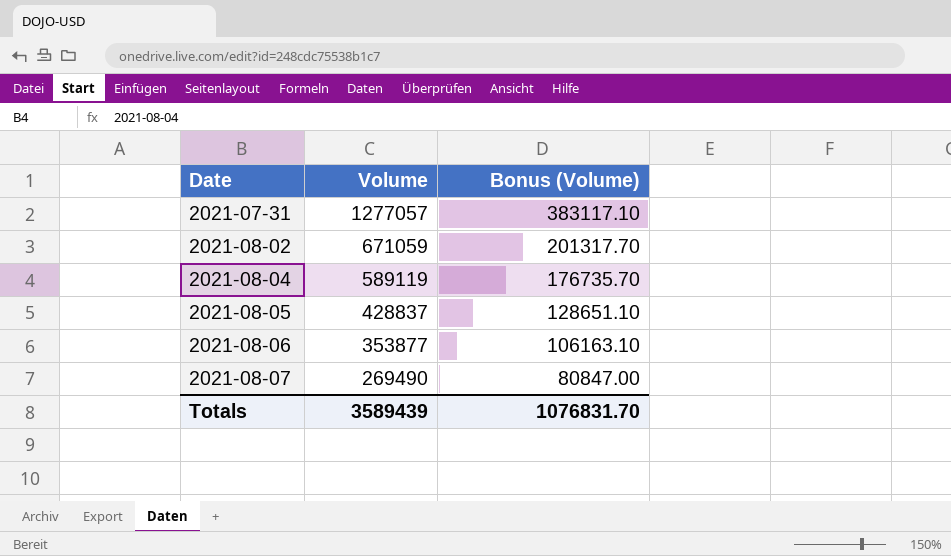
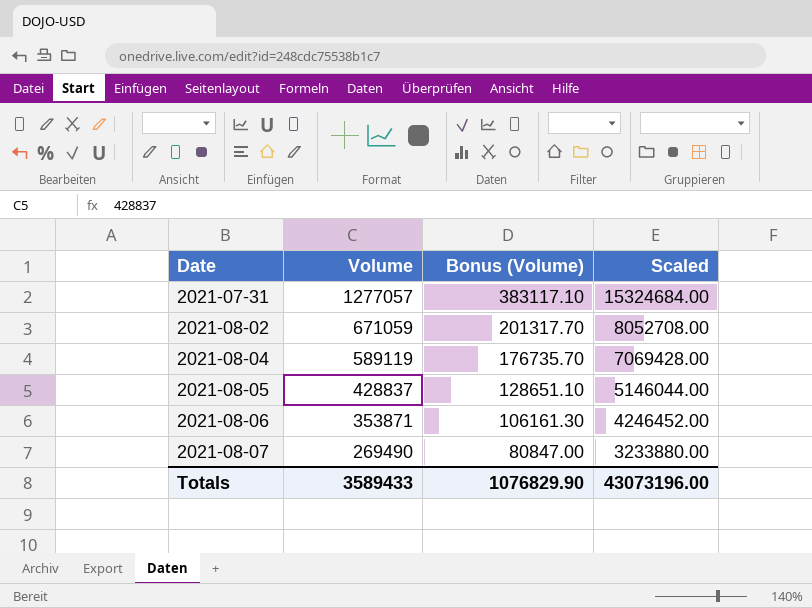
column Scaled | formula: none -> [Volume] * 12
2021-08-06 | Volume: 353877 -> 353871
2021-08-06 | Bonus (Volume): 106163.10 -> 106161.30
Totals | Volume: 3589439 -> 3589433
Totals | Bonus (Volume): 1076831.70 -> 1076829.90

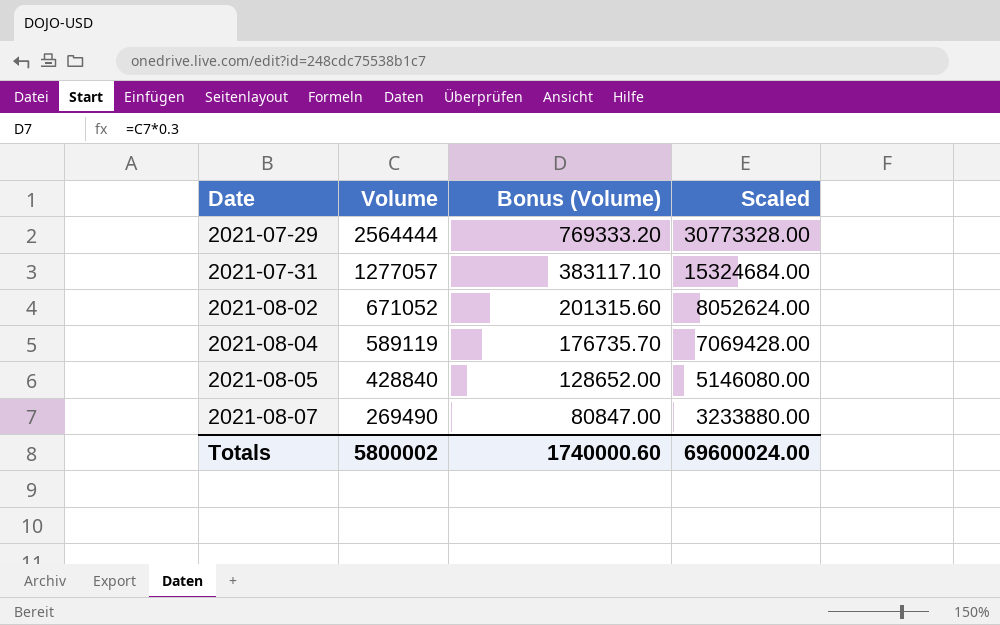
row 2021-08-06: 353871 | 106161.30 | 4246452.00 -> none
row 2021-07-29: none -> 2564444 | 769333.20 | 30773328.00
2021-08-02 | Volume: 671059 -> 671052
2021-08-02 | Bonus (Volume): 201317.70 -> 201315.60
2021-08-02 | Scaled: 8052708.00 -> 8052624.00
2021-08-05 | Volume: 428837 -> 428840
2021-08-05 | Bonus (Volume): 128651.10 -> 128652.00
2021-08-05 | Scaled: 5146044.00 -> 5146080.00
Totals | Volume: 3589433 -> 5800002
Totals | Bonus (Volume): 1076829.90 -> 1740000.60
Totals | Scaled: 43073196.00 -> 69600024.00

